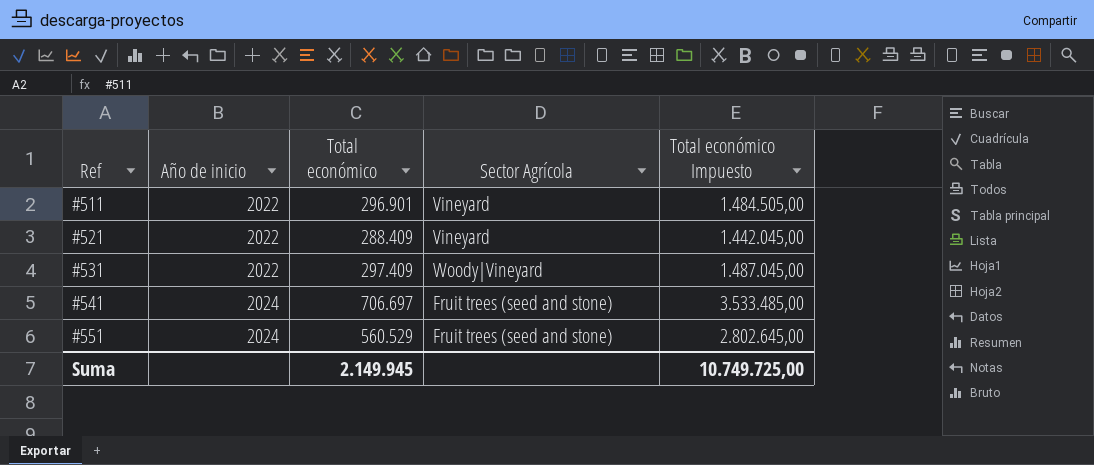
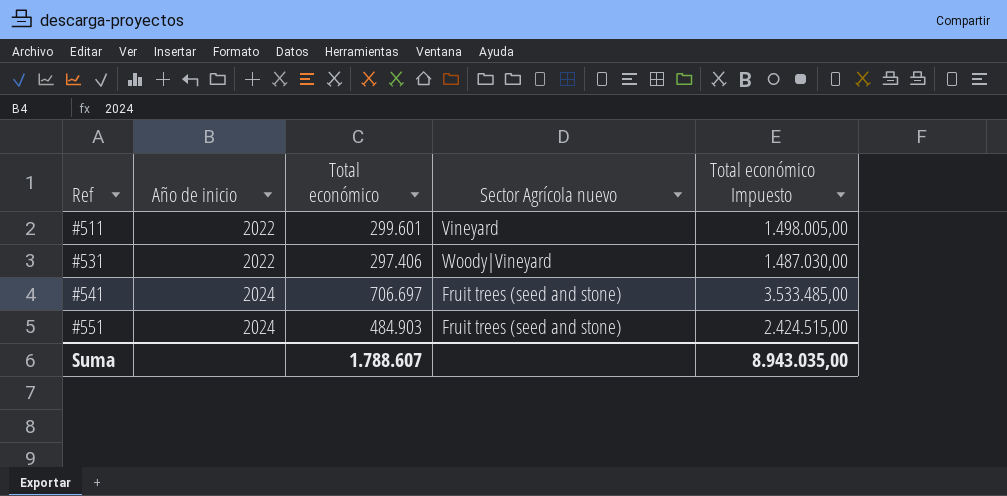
column name: Sector Agrícola -> Sector Agrícola nuevo
row #521: 2022 | 288.409 | Vineyard | 1.442.045,00 -> none
#511 | Total económico: 296.901 -> 299.601
#511 | Total económico Impuesto: 1.484.505,00 -> 1.498.005,00
#531 | Total económico: 297.409 -> 297.406
#531 | Total económico Impuesto: 1.487.045,00 -> 1.487.030,00
#551 | Total económico: 560.529 -> 484.903
#551 | Total económico Impuesto: 2.802.645,00 -> 2.424.515,00
Suma | Total económico: 2.149.945 -> 1.788.607
Suma | Total económico Impuesto: 10.749.725,00 -> 8.943.035,00

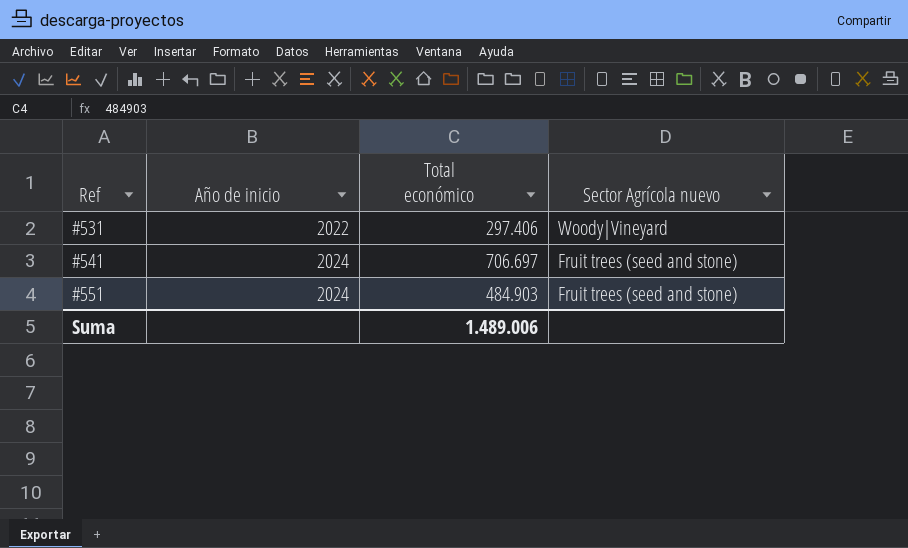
column Total económico Impuesto | formula: [Total económico] * 5 -> none
row #511: 2022 | 299.601 | Vineyard | 1.498.005,00 -> none
Suma | Total económico: 1.788.607 -> 1.489.006

